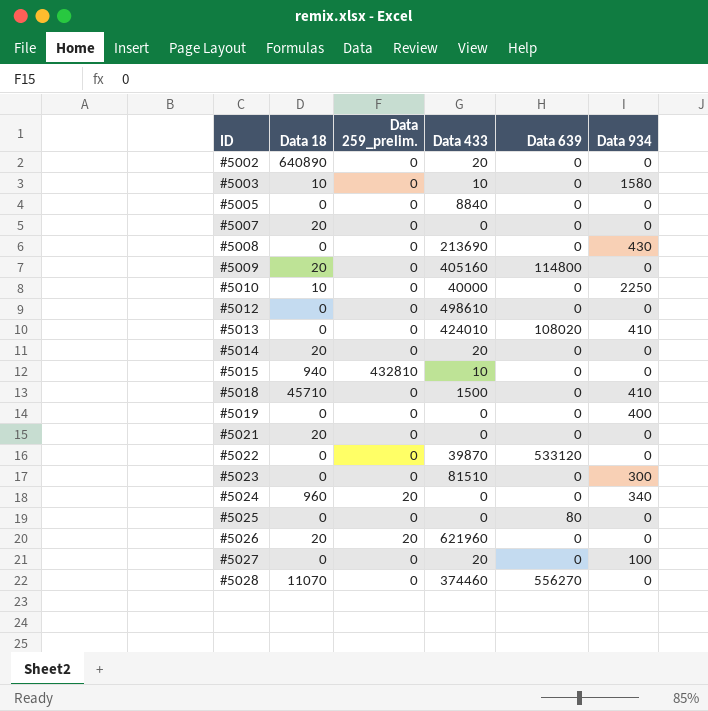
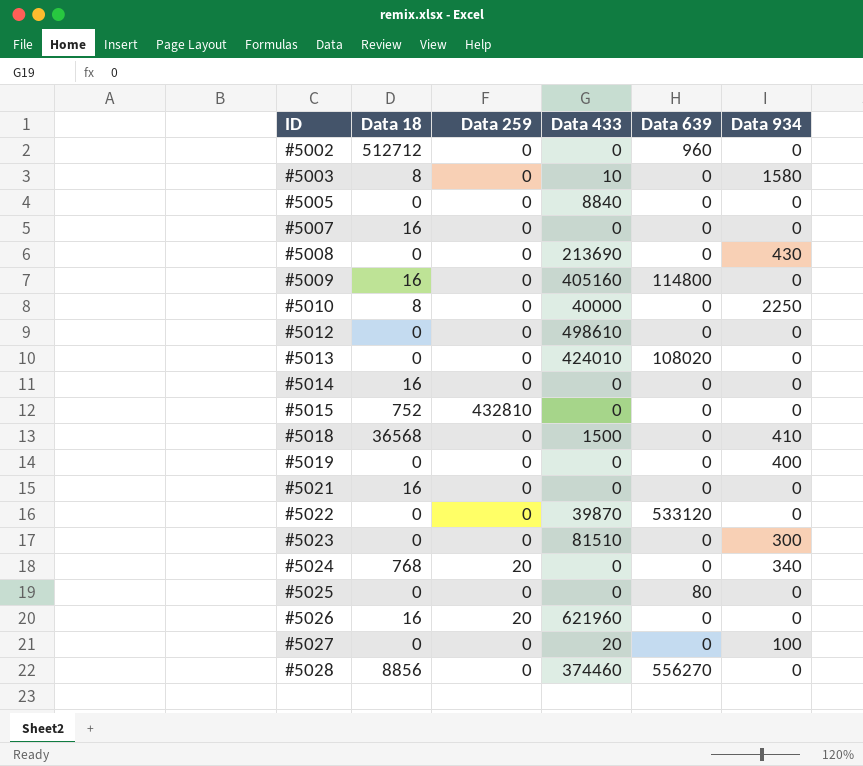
column name: Data 259_prelim. -> Data 259
#5002 | Data 18: 640890 -> 512712
#5002 | Data 433: 20 -> 0
#5002 | Data 639: 0 -> 960
#5003 | Data 18: 10 -> 8
#5007 | Data 18: 20 -> 16
#5009 | Data 18: 20 -> 16
#5010 | Data 18: 10 -> 8
#5013 | Data 934: 410 -> 0
#5014 | Data 18: 20 -> 16
#5014 | Data 433: 20 -> 0
#5015 | Data 18: 940 -> 752
#5015 | Data 433: 10 -> 0
#5018 | Data 18: 45710 -> 36568
#5021 | Data 18: 20 -> 16
#5024 | Data 18: 960 -> 768
#5026 | Data 18: 20 -> 16
#5028 | Data 18: 11070 -> 8856

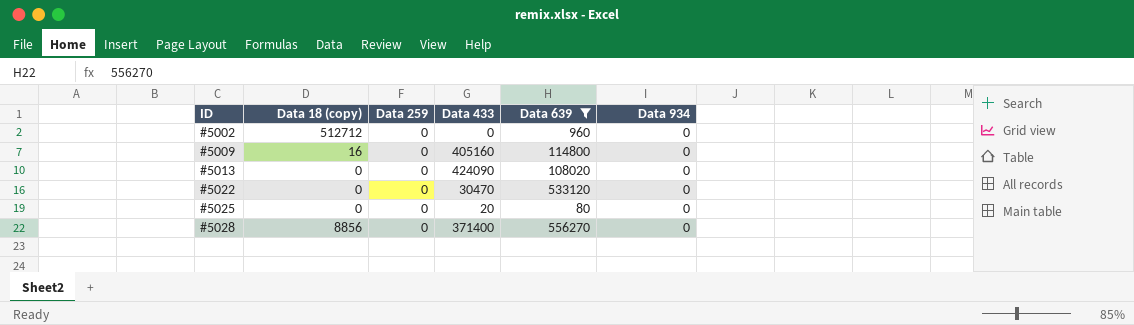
filter: none -> Data 639 != 0
column name: Data 18 -> Data 18 (copy)
#5013 | Data 433: 424010 -> 424090
#5022 | Data 433: 39870 -> 30470
#5025 | Data 433: 0 -> 20
#5028 | Data 433: 374460 -> 371400

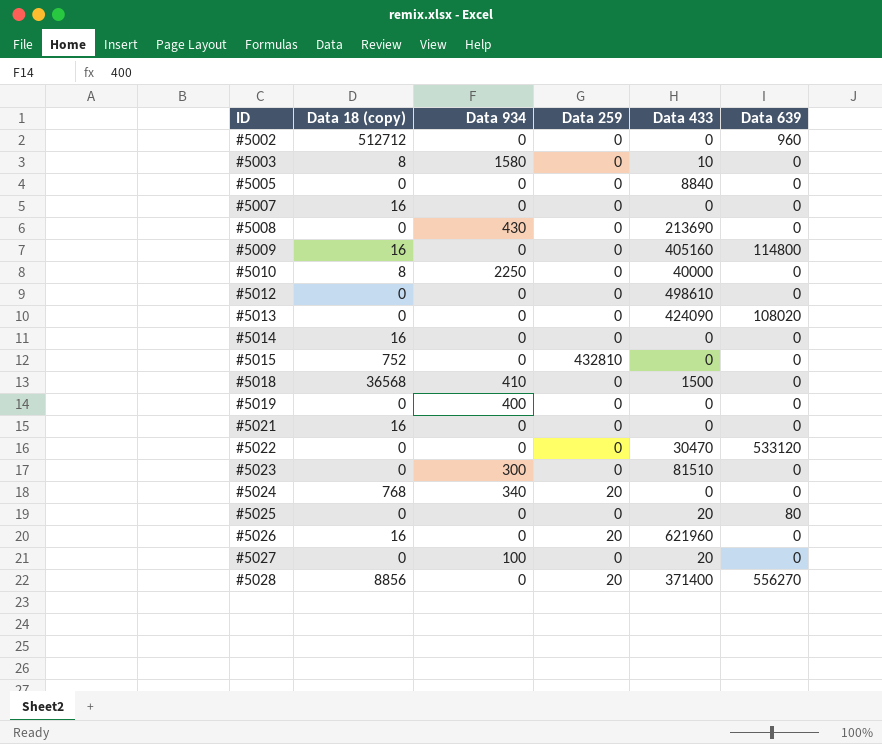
filter: Data 639 != 0 -> none
column Data 934 | position: 6 -> 3
#5028 | Data 259: 0 -> 20

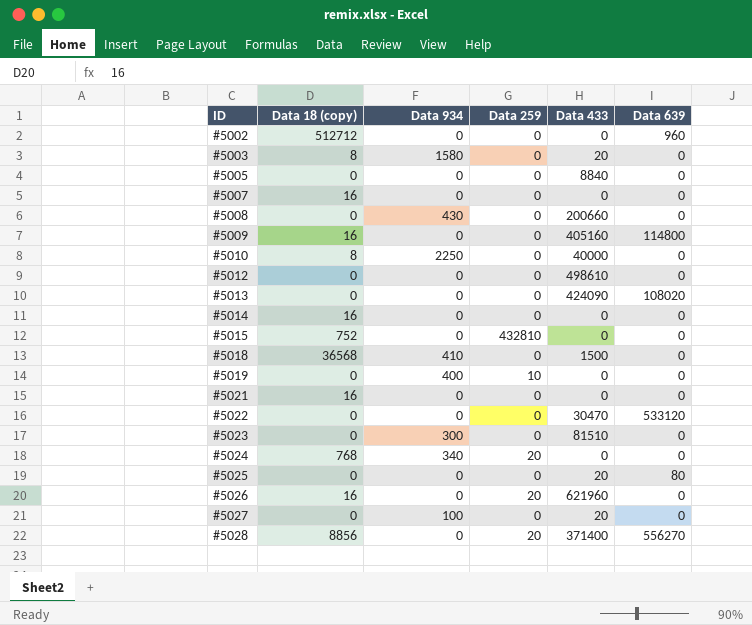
#5003 | Data 433: 10 -> 20
#5008 | Data 433: 213690 -> 200660
#5019 | Data 259: 0 -> 10

